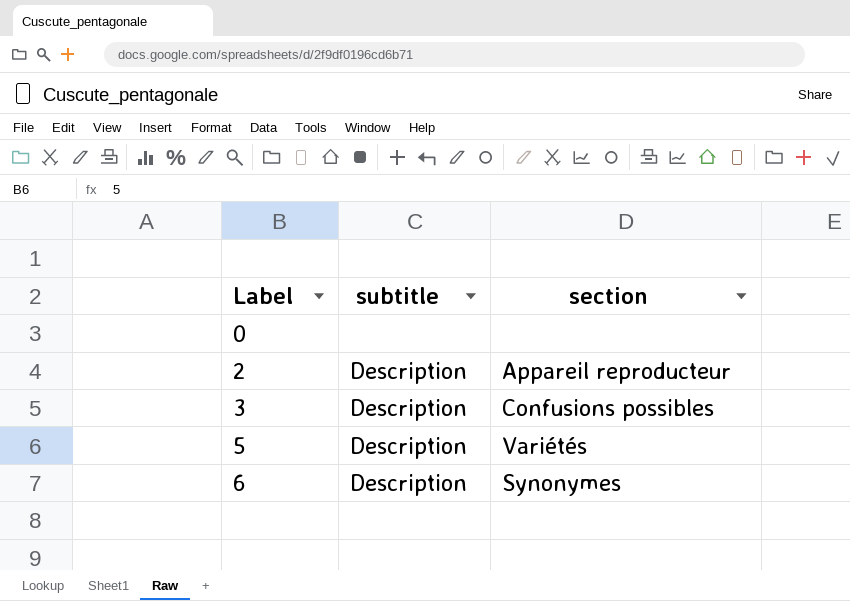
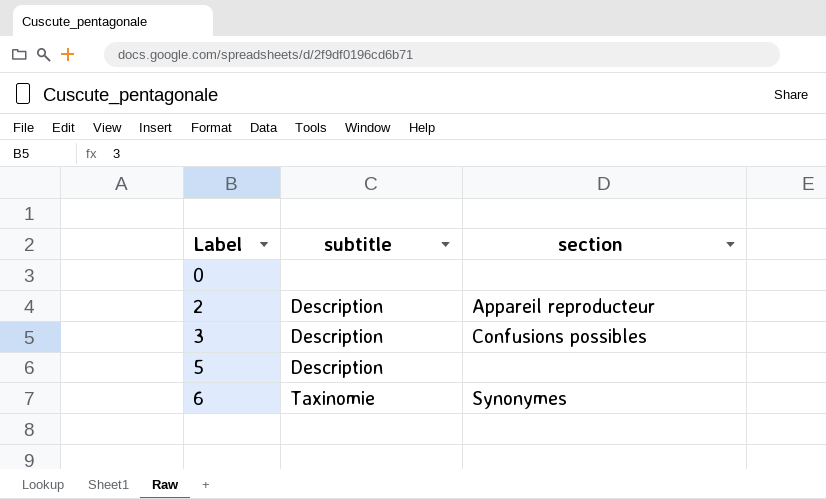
5 | section: Variétés -> none
6 | subtitle: Description -> Taxinomie

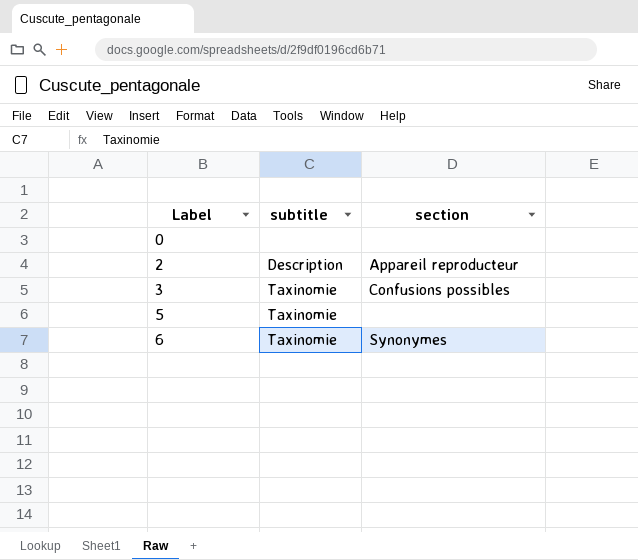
3 | subtitle: Description -> Taxinomie
5 | subtitle: Description -> Taxinomie

